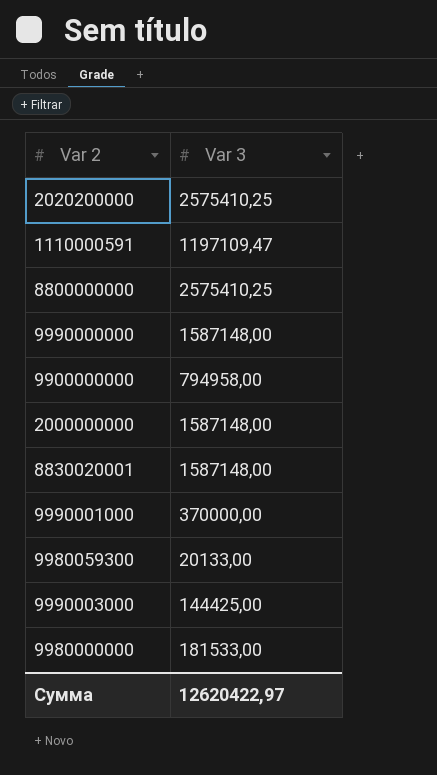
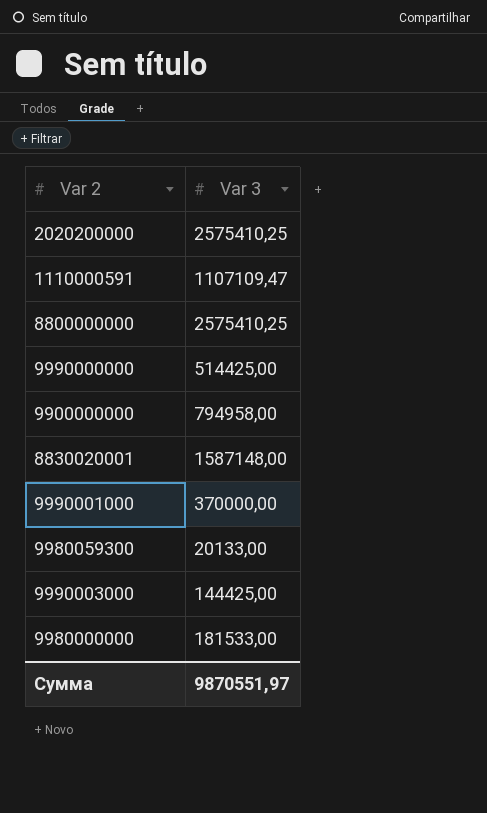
row 2000000000: 1587148,00 -> none
1110000591 | Var 3: 1197109,47 -> 1107109,47
9990000000 | Var 3: 1587148,00 -> 514425,00
Сумма | Var 3: 12620422,97 -> 9870551,97

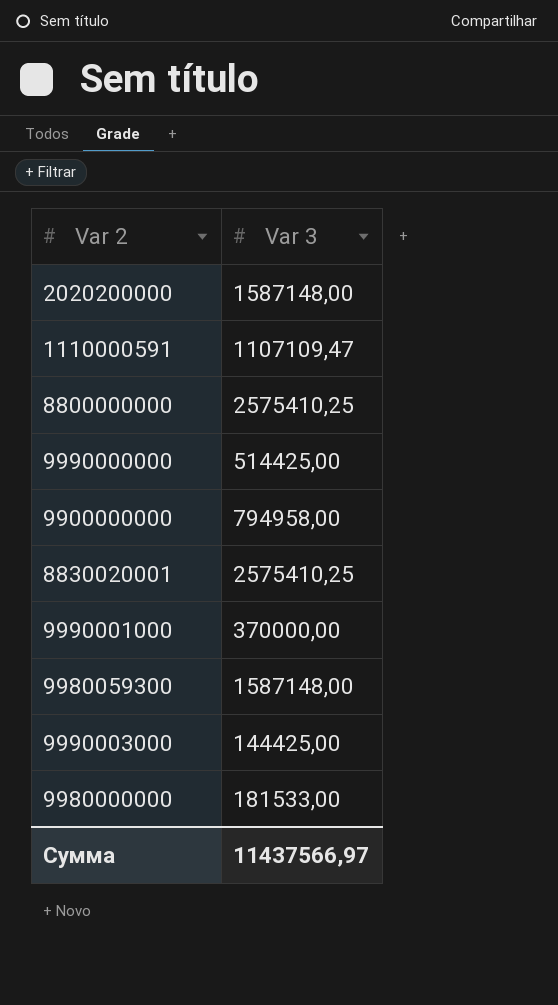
2020200000 | Var 3: 2575410,25 -> 1587148,00
8830020001 | Var 3: 1587148,00 -> 2575410,25
9980059300 | Var 3: 20133,00 -> 1587148,00
Сумма | Var 3: 9870551,97 -> 11437566,97

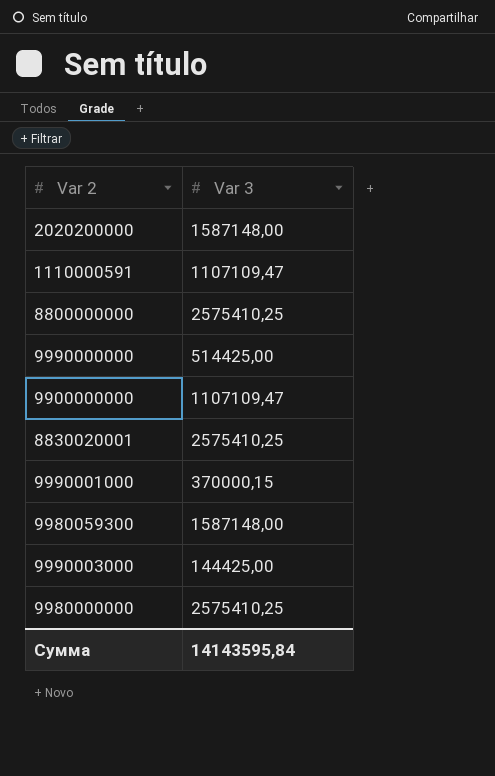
9900000000 | Var 3: 794958,00 -> 1107109,47
9990001000 | Var 3: 370000,00 -> 370000,15
9980000000 | Var 3: 181533,00 -> 2575410,25
Сумма | Var 3: 11437566,97 -> 14143595,84

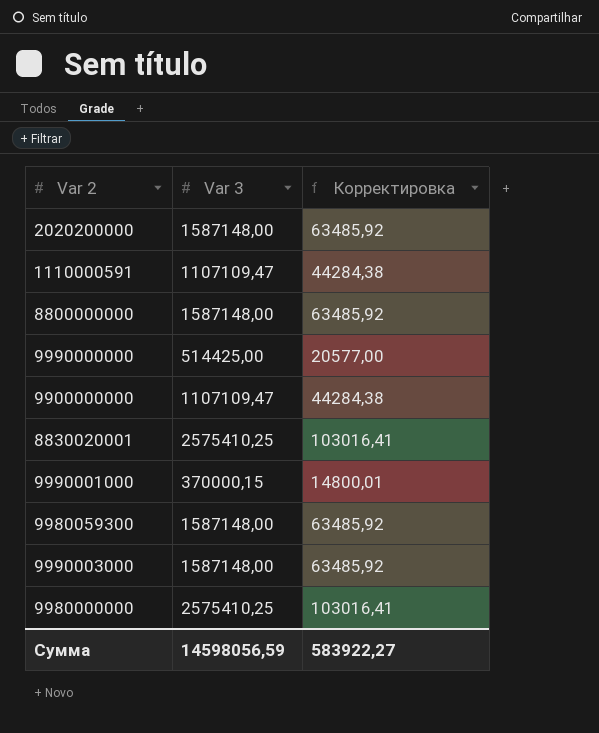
column Корректировка | formula: none -> [Var 3] * 0,04
8800000000 | Var 3: 2575410,25 -> 1587148,00
9990003000 | Var 3: 144425,00 -> 1587148,00
Сумма | Var 3: 14143595,84 -> 14598056,59

